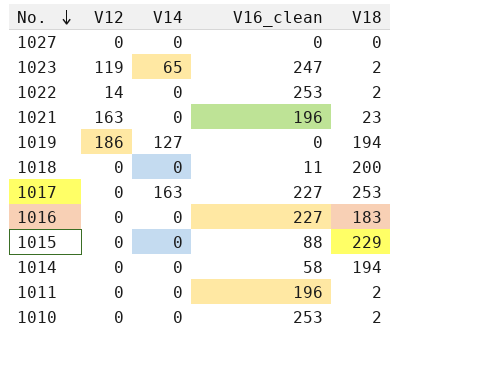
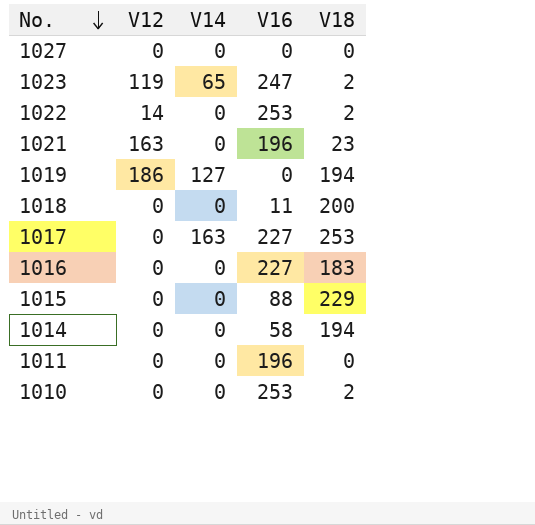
column name: V16_clean -> V16
1011 | V18: 2 -> 0

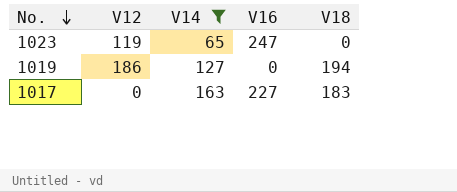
filter: none -> V14 != 0
1023 | V18: 2 -> 0
1017 | V18: 253 -> 183

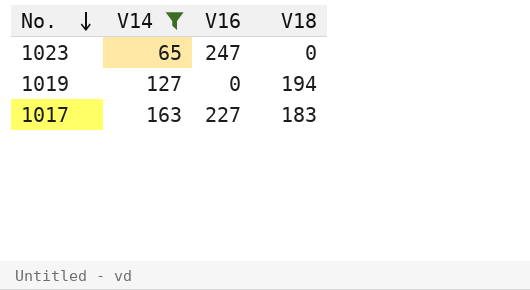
column V12 | position: 2 -> none

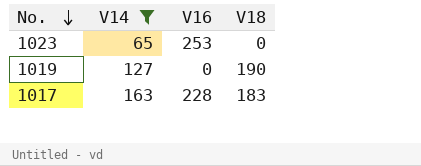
1023 | V16: 247 -> 253
1019 | V18: 194 -> 190
1017 | V16: 227 -> 228

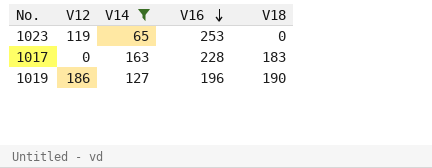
row order: No. descending -> V16 descending
column V12 | position: none -> 2
1019 | V16: 0 -> 196

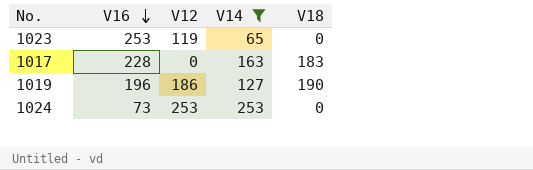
column V16 | position: 4 -> 2
row 1024: none -> 73 | 253 | 253 | 0

